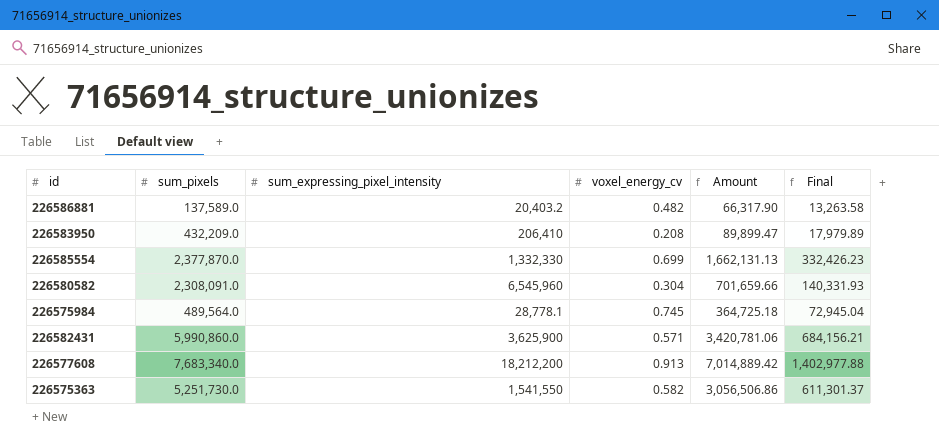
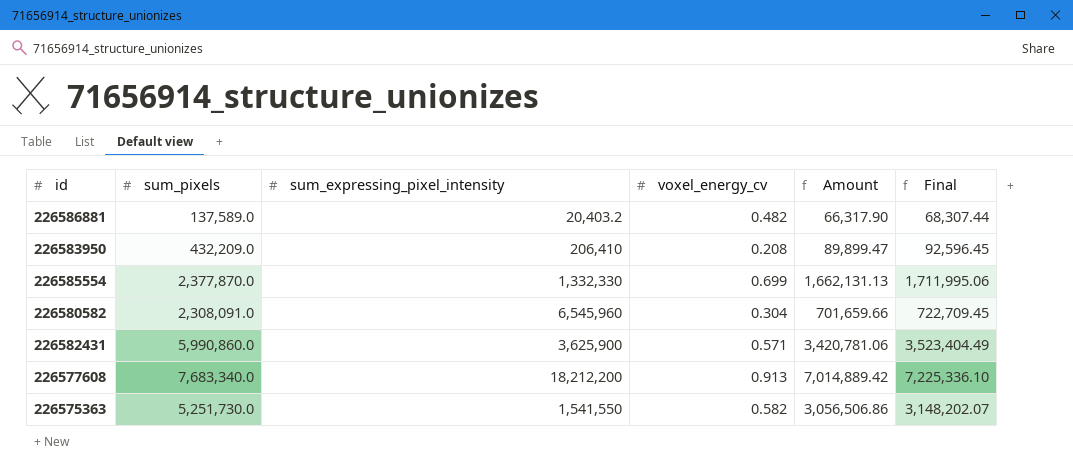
column Final | formula: [Amount] * 0.2 -> [Amount] * 1.03
row 226575984: 489,564.0 | 28,778.1 | 0.745 | 364,725.18 | 72,945.04 -> none

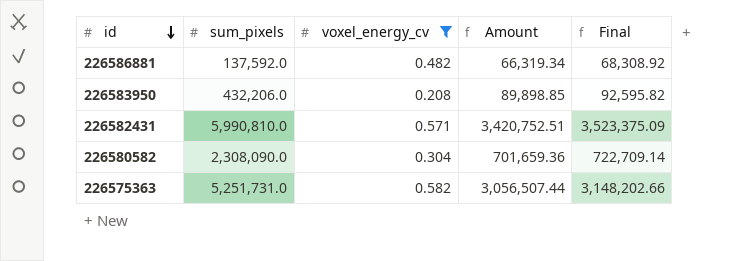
filter: none -> voxel_energy_cv <= 0.582
row order: none -> id descending
column sum_expressing_pixel_intensity | position: 3 -> none
226586881 | sum_pixels: 137,589.0 -> 137,592.0
226586881 | Amount: 66,317.90 -> 66,319.34
226586881 | Final: 68,307.44 -> 68,308.92
226583950 | sum_pixels: 432,209.0 -> 432,206.0
226583950 | Amount: 89,899.47 -> 89,898.85
226583950 | Final: 92,596.45 -> 92,595.82
226582431 | sum_pixels: 5,990,860.0 -> 5,990,810.0
226582431 | Amount: 3,420,781.06 -> 3,420,752.51
226582431 | Final: 3,523,404.49 -> 3,523,375.09
226580582 | sum_pixels: 2,308,091.0 -> 2,308,090.0
226580582 | Amount: 701,659.66 -> 701,659.36
226580582 | Final: 722,709.45 -> 722,709.14
226575363 | sum_pixels: 5,251,730.0 -> 5,251,731.0
226575363 | Amount: 3,056,506.86 -> 3,056,507.44
226575363 | Final: 3,148,202.07 -> 3,148,202.66

